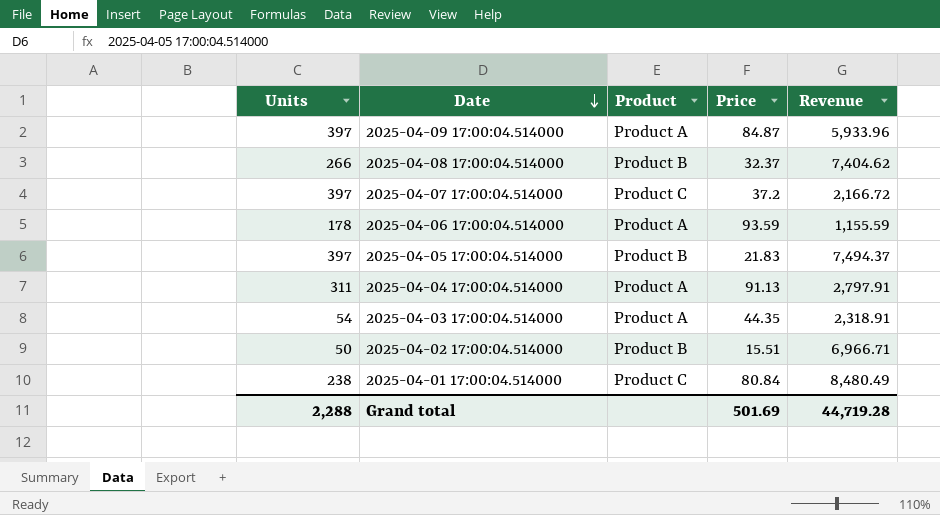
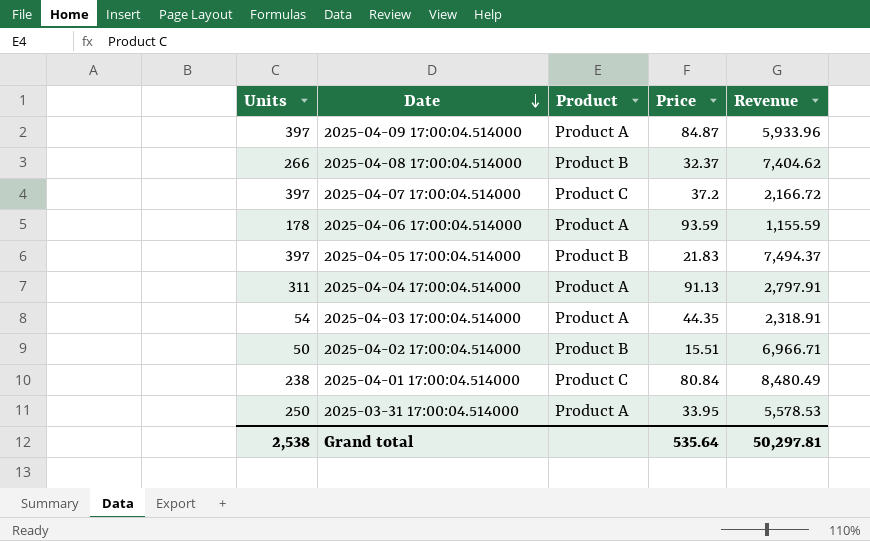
row 2025-03-31 17:00:04.514000: none -> 250 | Product A | 33.95 | 5,578.53
Grand total | Units: 2,288 -> 2,538
Grand total | Price: 501.69 -> 535.64
Grand total | Revenue: 44,719.28 -> 50,297.81

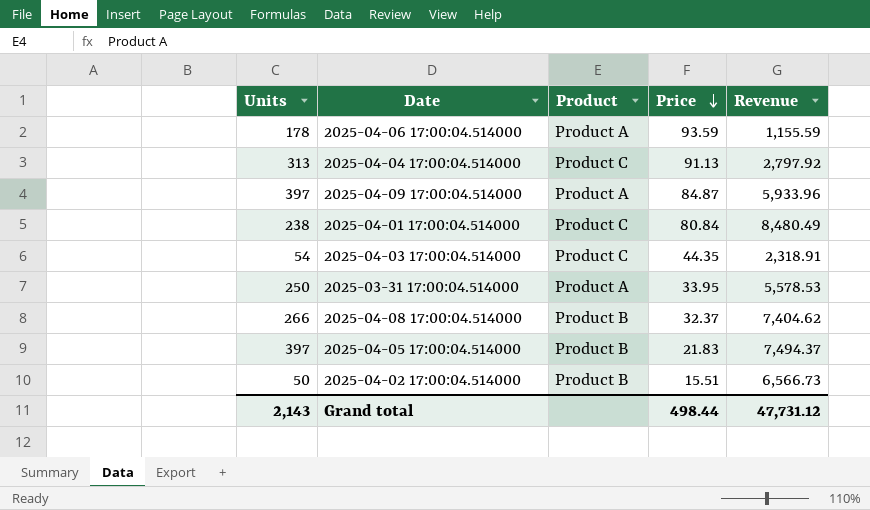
row order: Date descending -> Price descending
row 2025-04-07 17:00:04.514000: 397 | Product C | 37.2 | 2,166.72 -> none
2025-04-04 17:00:04.514000 | Units: 311 -> 313
2025-04-04 17:00:04.514000 | Product: Product A -> Product C
2025-04-04 17:00:04.514000 | Revenue: 2,797.91 -> 2,797.92
2025-04-03 17:00:04.514000 | Product: Product A -> Product C
2025-04-02 17:00:04.514000 | Revenue: 6,966.71 -> 6,566.73
Grand total | Units: 2,538 -> 2,143
Grand total | Price: 535.64 -> 498.44
Grand total | Revenue: 50,297.81 -> 47,731.12

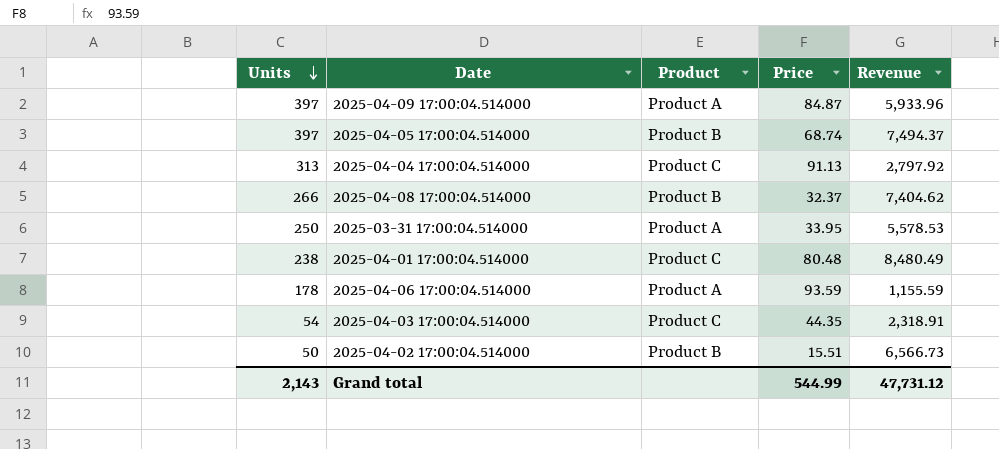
row order: Price descending -> Units descending
2025-04-05 17:00:04.514000 | Price: 21.83 -> 68.74
2025-04-01 17:00:04.514000 | Price: 80.84 -> 80.48
Grand total | Price: 498.44 -> 544.99

